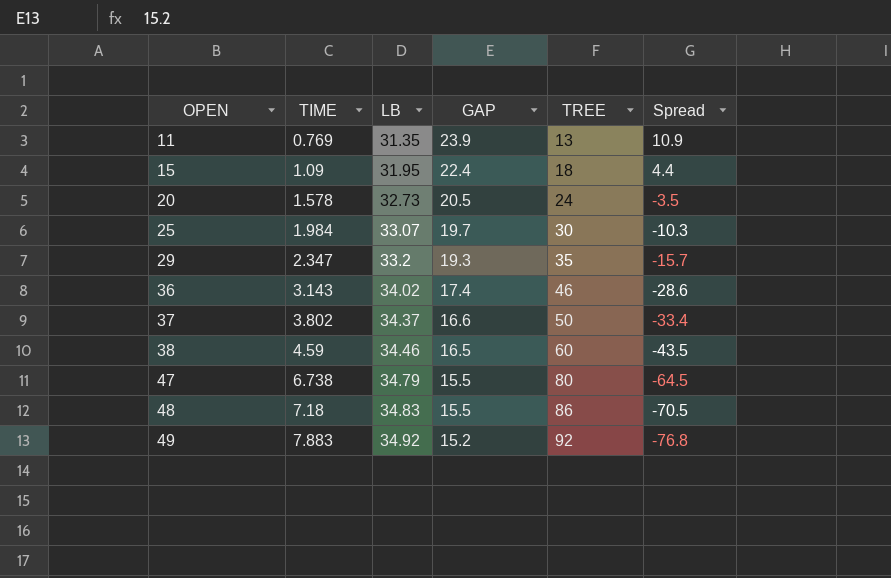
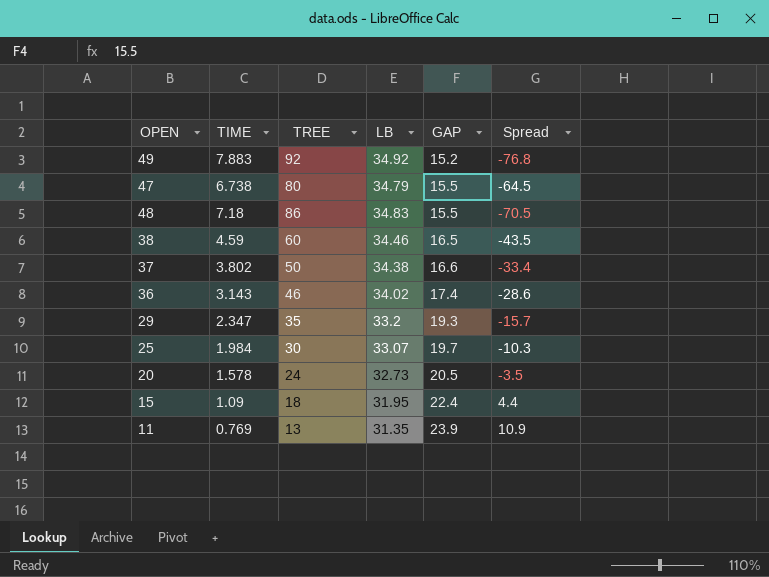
row order: OPEN ascending -> GAP ascending
column TREE | position: 5 -> 3
37 | LB: 34.37 -> 34.38

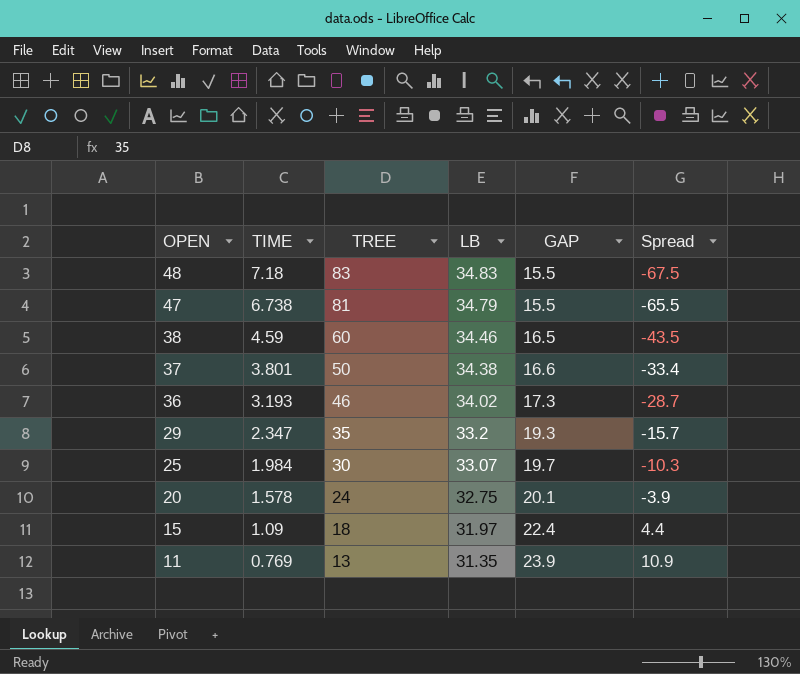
row order: GAP ascending -> OPEN descending
row 49: 7.883 | 92 | 34.92 | 15.2 | -76.8 -> none
48 | TREE: 86 -> 83
48 | Spread: -70.5 -> -67.5
47 | TREE: 80 -> 81
47 | Spread: -64.5 -> -65.5
37 | TIME: 3.802 -> 3.801
36 | TIME: 3.143 -> 3.193
36 | GAP: 17.4 -> 17.3
36 | Spread: -28.6 -> -28.7
20 | LB: 32.73 -> 32.75
20 | GAP: 20.5 -> 20.1
20 | Spread: -3.5 -> -3.9
15 | LB: 31.95 -> 31.97

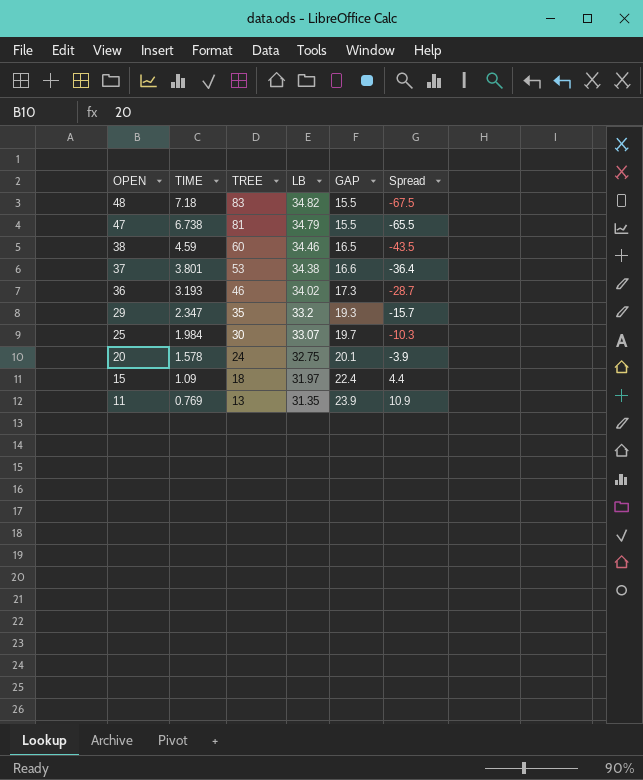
48 | LB: 34.83 -> 34.82
37 | TREE: 50 -> 53
37 | Spread: -33.4 -> -36.4

